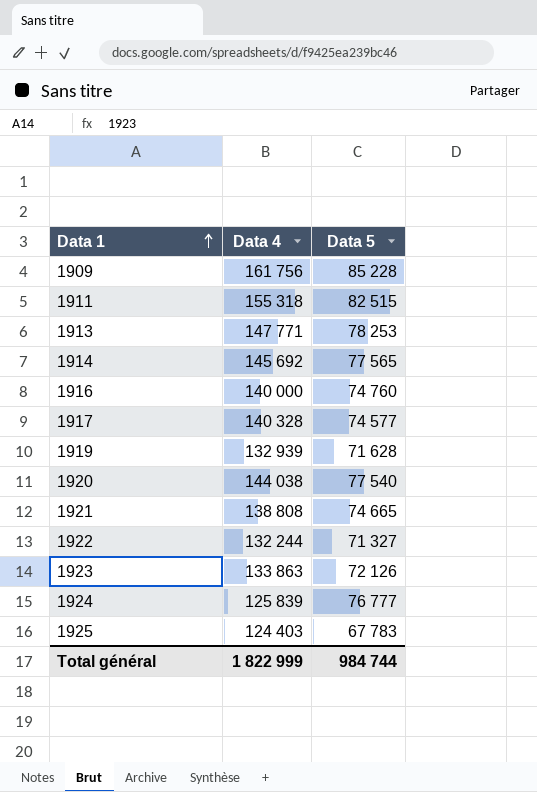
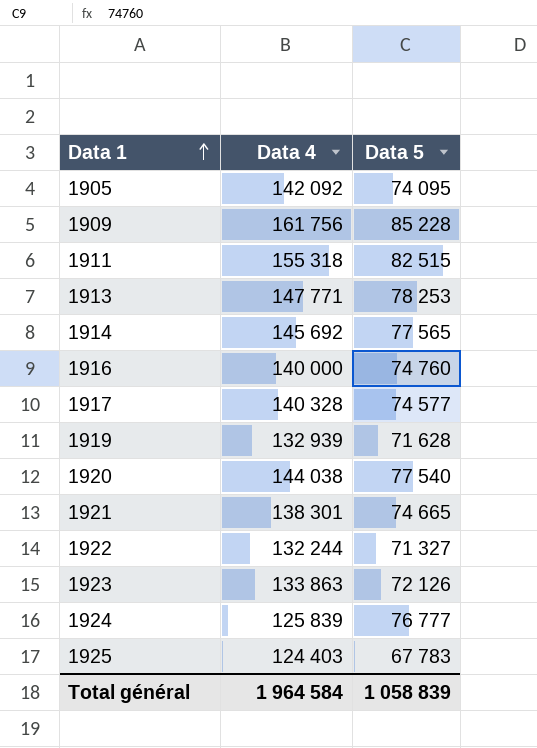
row 1905: none -> 142 092 | 74 095
1921 | Data 4: 138 808 -> 138 301
Total général | Data 4: 1 822 999 -> 1 964 584
Total général | Data 5: 984 744 -> 1 058 839

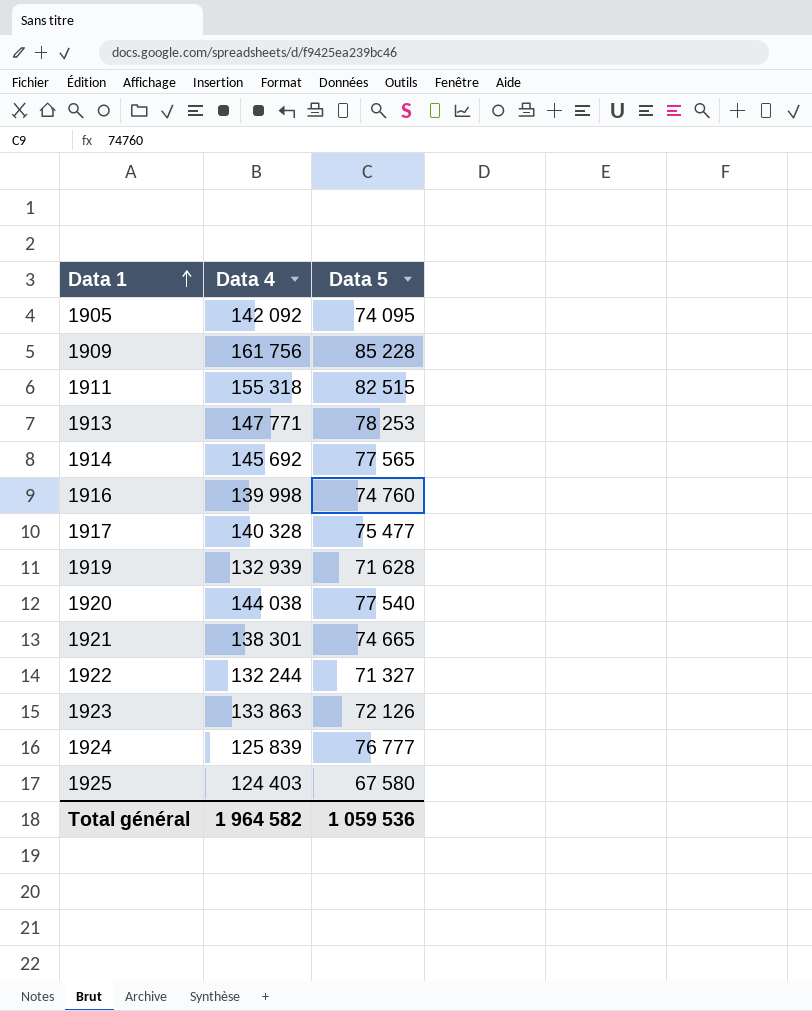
1916 | Data 4: 140 000 -> 139 998
1917 | Data 5: 74 577 -> 75 477
1925 | Data 5: 67 783 -> 67 580
Total général | Data 4: 1 964 584 -> 1 964 582
Total général | Data 5: 1 058 839 -> 1 059 536

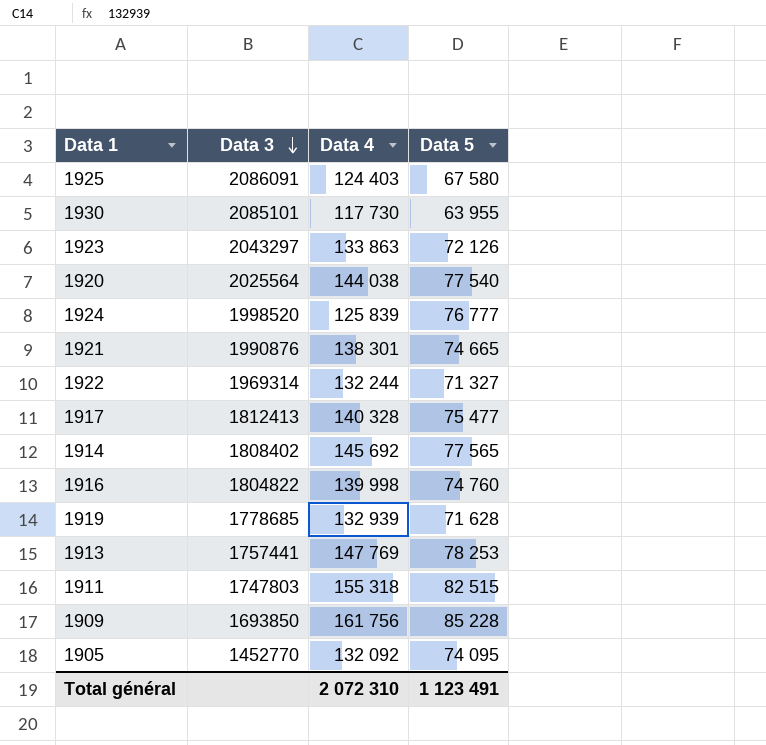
row order: Data 1 ascending -> Data 3 descending
column Data 3 | position: none -> 2
row 1930: none -> 2085101 | 117 730 | 63 955
1913 | Data 4: 147 771 -> 147 769
1905 | Data 4: 142 092 -> 132 092
Total général | Data 4: 1 964 582 -> 2 072 310
Total général | Data 5: 1 059 536 -> 1 123 491

